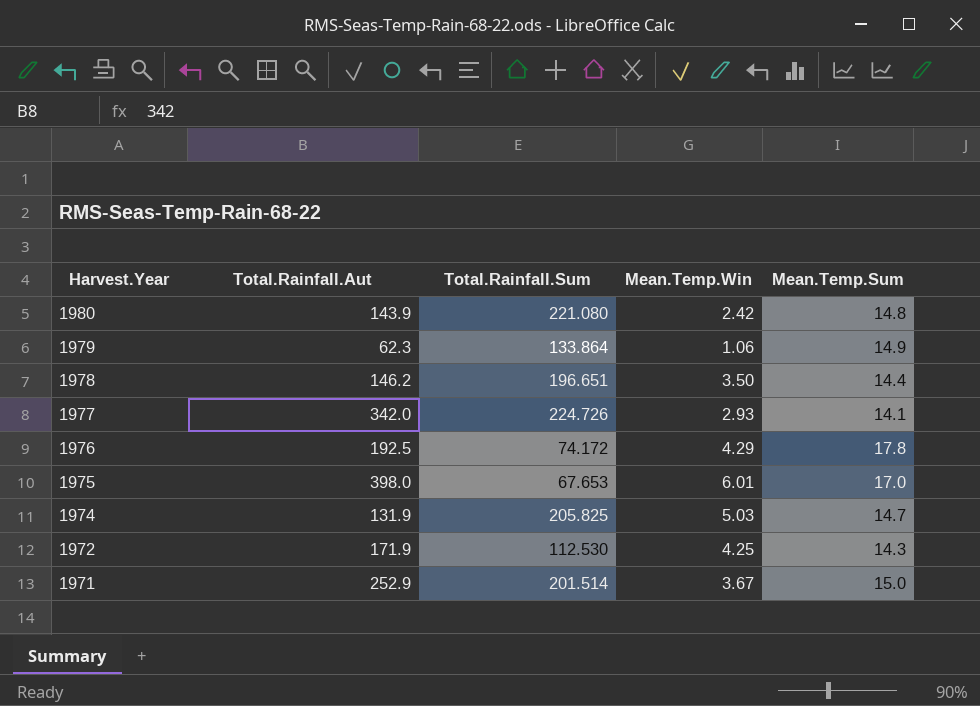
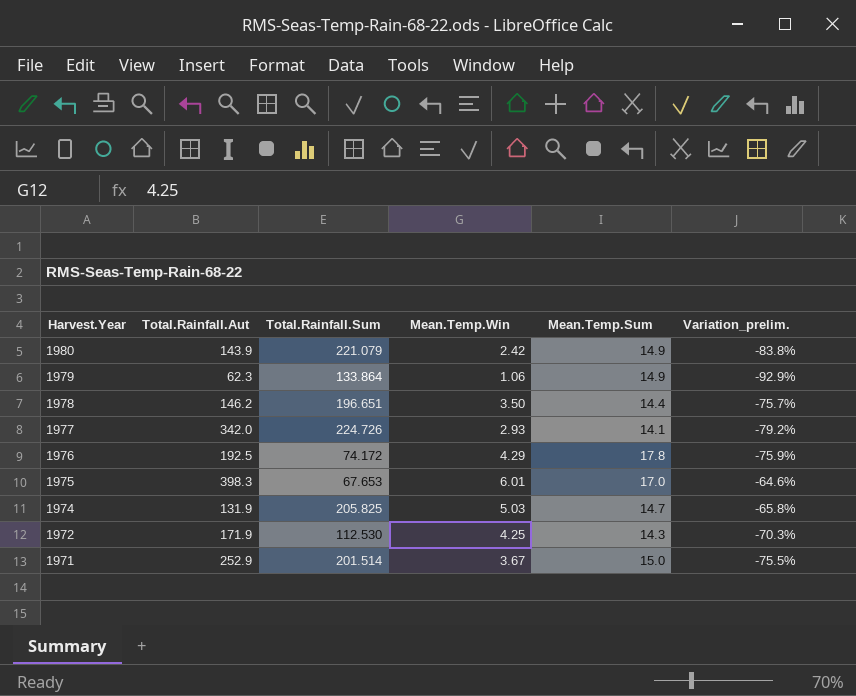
column Variation_prelim. | formula: none -> ([Mean.Temp.Win] - [Mean.Temp.Sum]) / [Mean.Temp.Sum]
1980 | Total.Rainfall.Sum: 221.080 -> 221.079
1980 | Mean.Temp.Sum: 14.8 -> 14.9
1975 | Total.Rainfall.Aut: 398.0 -> 398.3

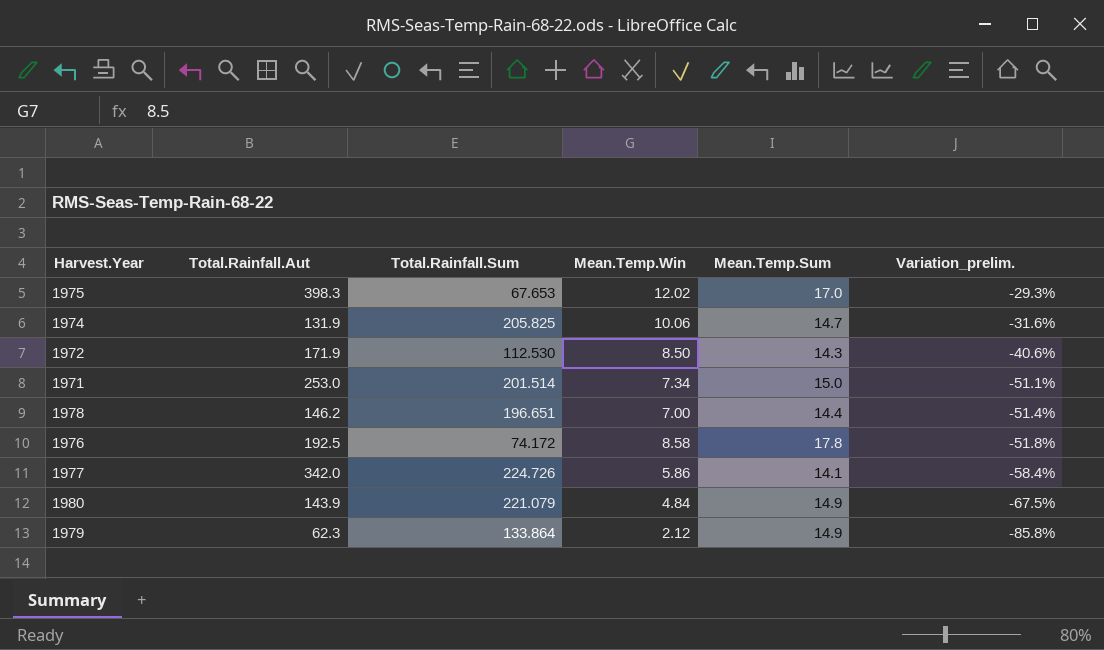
row order: Harvest.Year descending -> Variation_prelim. descending
1975 | Mean.Temp.Win: 6.01 -> 12.02
1975 | Variation_prelim.: -64.6% -> -29.3%
1974 | Mean.Temp.Win: 5.03 -> 10.06
1974 | Variation_prelim.: -65.8% -> -31.6%
1972 | Mean.Temp.Win: 4.25 -> 8.50
1972 | Variation_prelim.: -70.3% -> -40.6%
1971 | Total.Rainfall.Aut: 252.9 -> 253.0
1971 | Mean.Temp.Win: 3.67 -> 7.34
1971 | Variation_prelim.: -75.5% -> -51.1%
1978 | Mean.Temp.Win: 3.50 -> 7.00
1978 | Variation_prelim.: -75.7% -> -51.4%
1976 | Mean.Temp.Win: 4.29 -> 8.58
1976 | Variation_prelim.: -75.9% -> -51.8%
1977 | Mean.Temp.Win: 2.93 -> 5.86
1977 | Variation_prelim.: -79.2% -> -58.4%
1980 | Mean.Temp.Win: 2.42 -> 4.84
1980 | Variation_prelim.: -83.8% -> -67.5%
1979 | Mean.Temp.Win: 1.06 -> 2.12
1979 | Variation_prelim.: -92.9% -> -85.8%

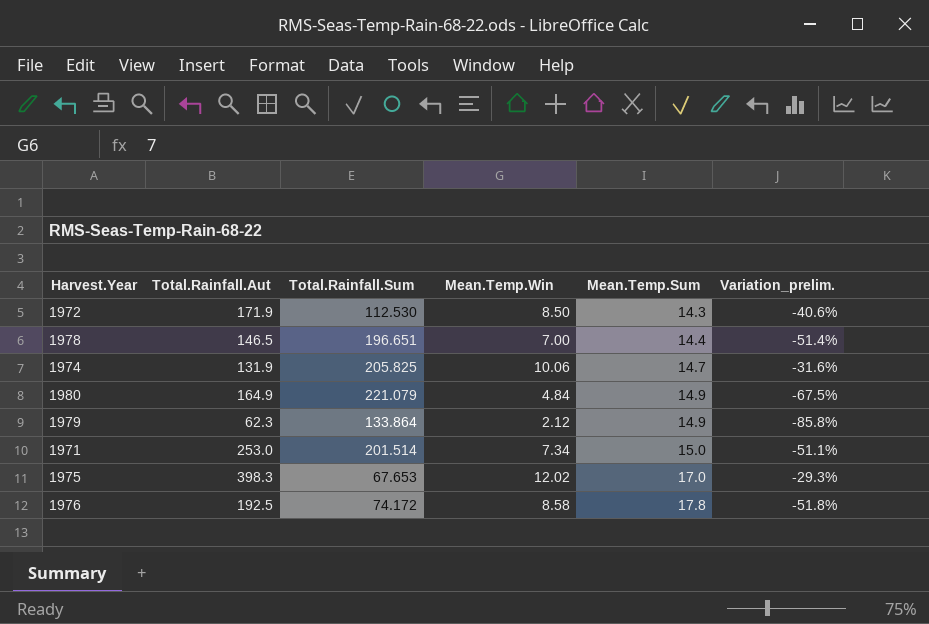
row order: Variation_prelim. descending -> Mean.Temp.Sum ascending
row 1977: 342.0 | 224.726 | 5.86 | 14.1 | -58.4% -> none
1978 | Total.Rainfall.Aut: 146.2 -> 146.5
1980 | Total.Rainfall.Aut: 143.9 -> 164.9

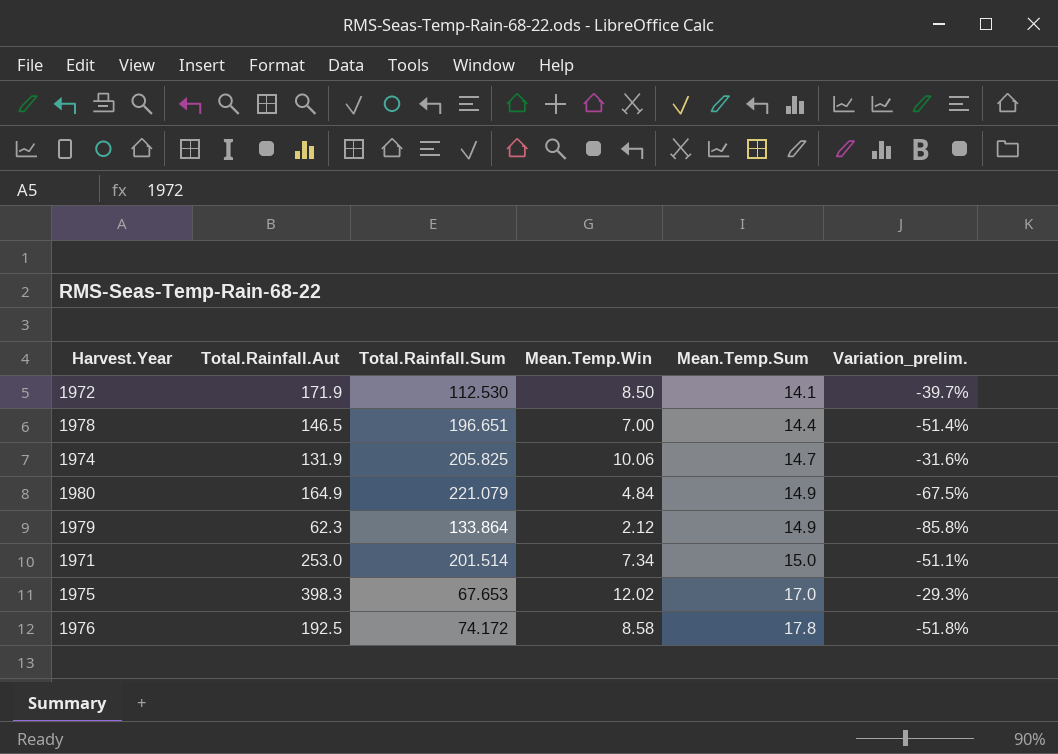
1972 | Mean.Temp.Sum: 14.3 -> 14.1
1972 | Variation_prelim.: -40.6% -> -39.7%

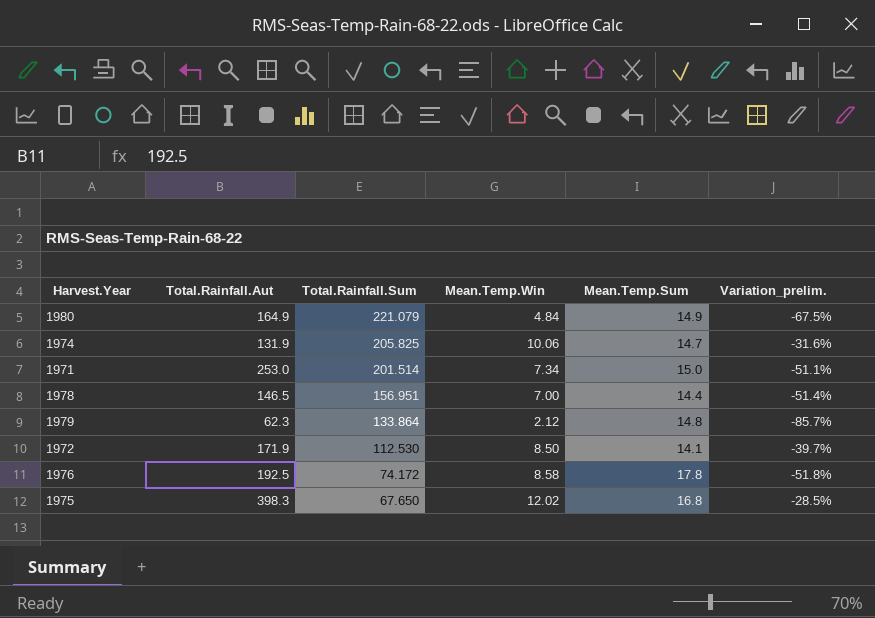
row order: Mean.Temp.Sum ascending -> Total.Rainfall.Sum descending
1978 | Total.Rainfall.Sum: 196.651 -> 156.951
1979 | Mean.Temp.Sum: 14.9 -> 14.8
1979 | Variation_prelim.: -85.8% -> -85.7%
1975 | Total.Rainfall.Sum: 67.653 -> 67.650
1975 | Mean.Temp.Sum: 17.0 -> 16.8
1975 | Variation_prelim.: -29.3% -> -28.5%

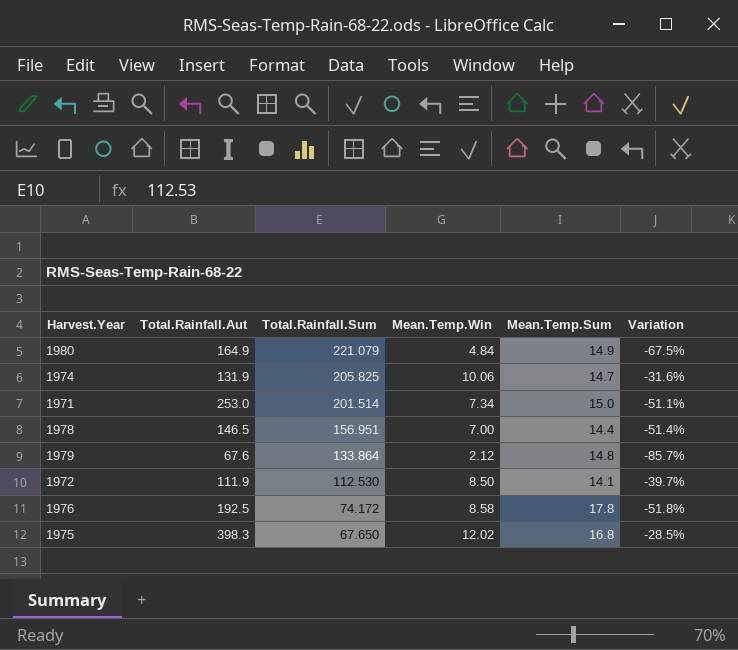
column name: Variation_prelim. -> Variation
1979 | Total.Rainfall.Aut: 62.3 -> 67.6
1972 | Total.Rainfall.Aut: 171.9 -> 111.9

